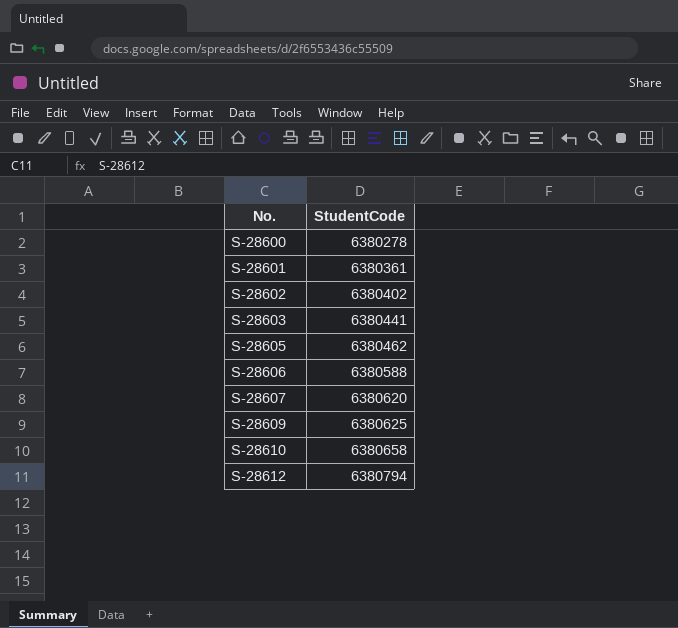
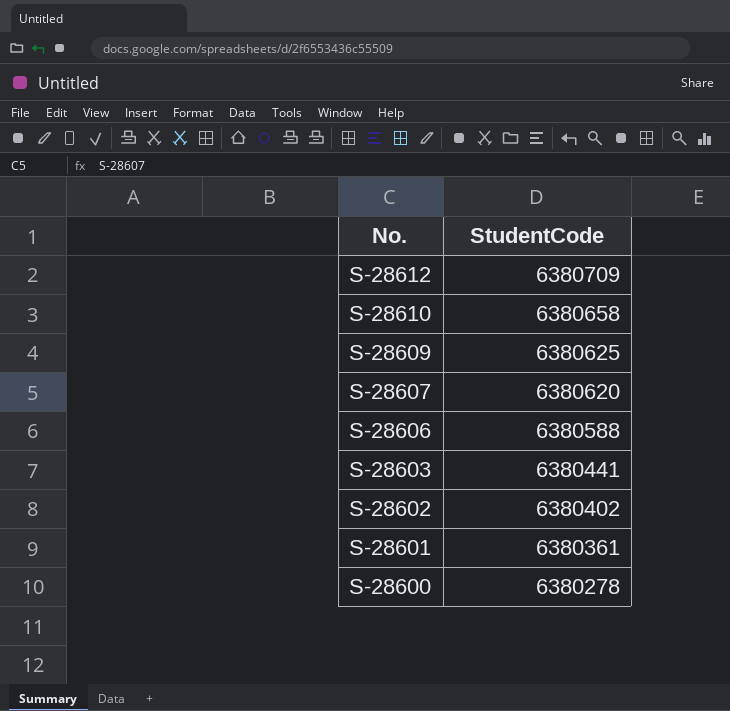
row order: No. ascending -> No. descending
row S-28605: 6380462 -> none
S-28612 | StudentCode: 6380794 -> 6380709

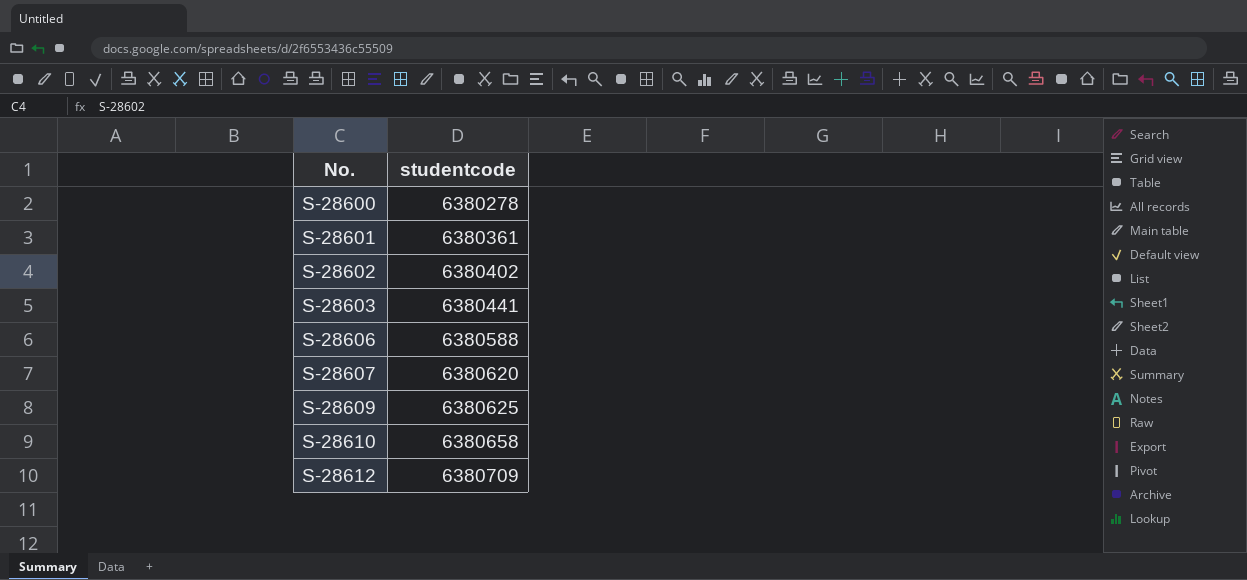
row order: No. descending -> No. ascending
column name: StudentCode -> studentcode

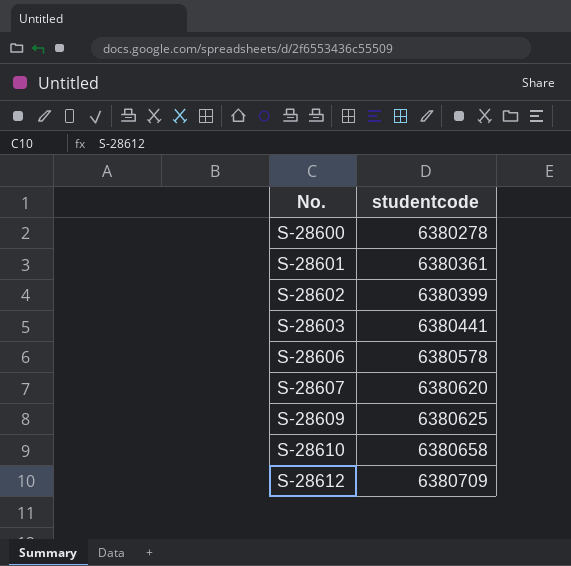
S-28602 | studentcode: 6380402 -> 6380399
S-28606 | studentcode: 6380588 -> 6380578

